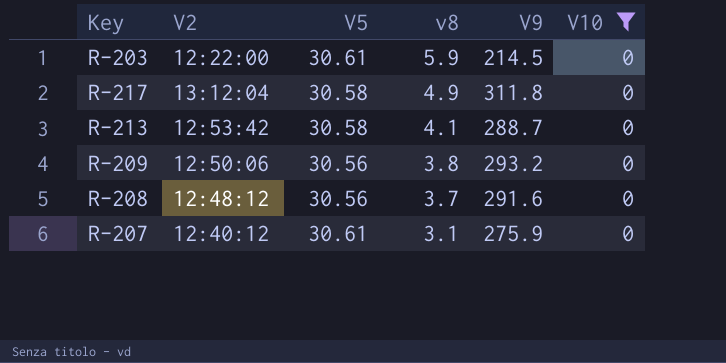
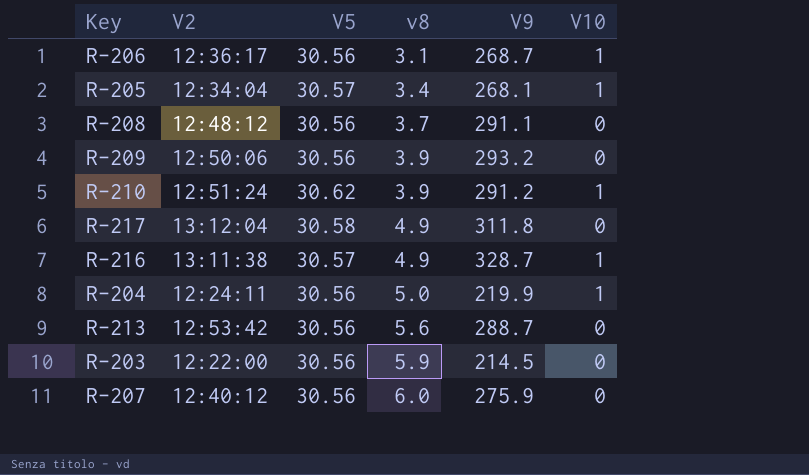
filter: V10 = 0 -> none
row order: v8 descending -> v8 ascending
R-208 | V9: 291.6 -> 291.1
R-209 | v8: 3.8 -> 3.9
R-213 | V5: 30.58 -> 30.56
R-213 | v8: 4.1 -> 5.6
R-203 | V5: 30.61 -> 30.56
R-207 | V5: 30.61 -> 30.56
R-207 | v8: 3.1 -> 6.0

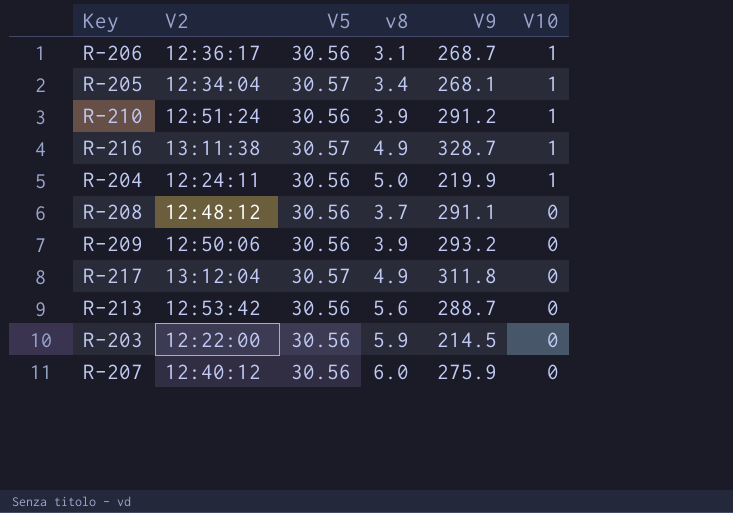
row order: v8 ascending -> V10 descending
R-210 | V5: 30.62 -> 30.56
R-217 | V5: 30.58 -> 30.57

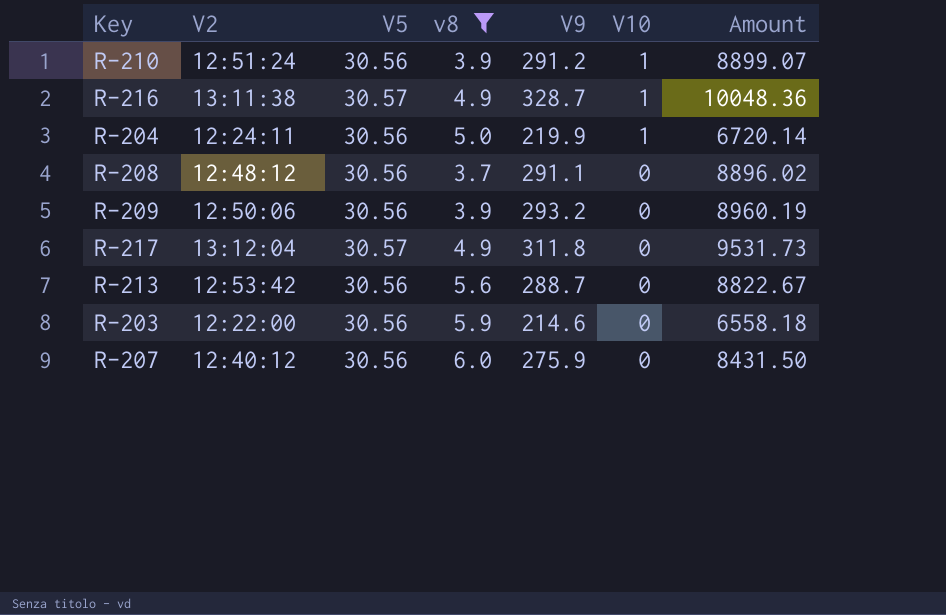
filter: none -> v8 >= 3.7
column Amount | formula: none -> [V5] * [V9]
R-203 | V9: 214.5 -> 214.6

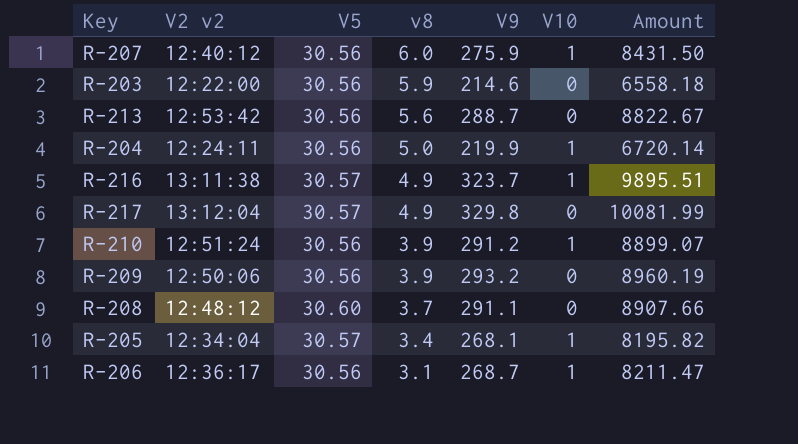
filter: v8 >= 3.7 -> none
row order: V10 descending -> v8 descending
column name: V2 -> V2 v2
R-207 | V10: 0 -> 1
R-216 | V9: 328.7 -> 323.7
R-216 | Amount: 10048.36 -> 9895.51
R-217 | V9: 311.8 -> 329.8
R-217 | Amount: 9531.73 -> 10081.99
R-208 | V5: 30.56 -> 30.60
R-208 | Amount: 8896.02 -> 8907.66

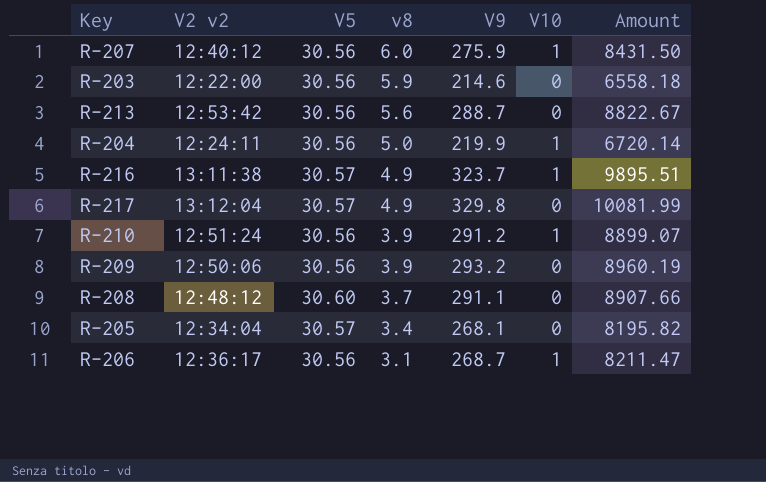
R-205 | V10: 1 -> 0

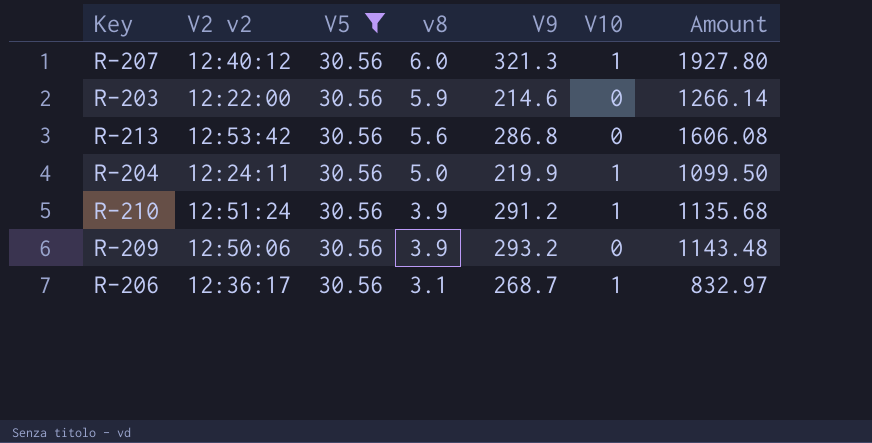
filter: none -> V5 = 30.56
column Amount | formula: [V5] * [V9] -> [v8] * [V9]
R-207 | V9: 275.9 -> 321.3
R-213 | V9: 288.7 -> 286.8

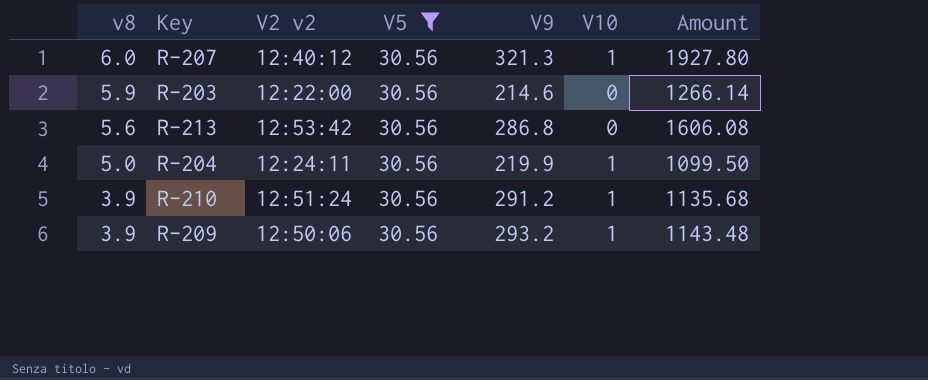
column v8 | position: 4 -> 1
row R-206: 12:36:17 | 30.56 | 3.1 | 268.7 | 1 | 832.97 -> none
R-209 | V10: 0 -> 1

